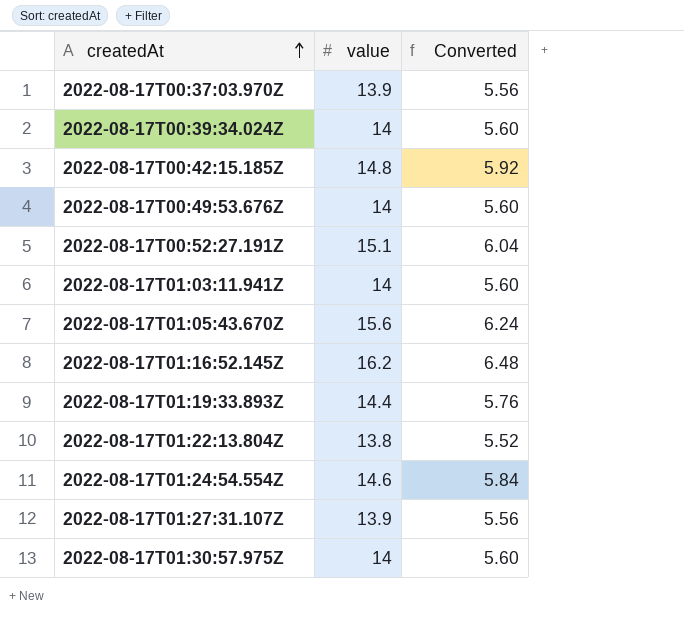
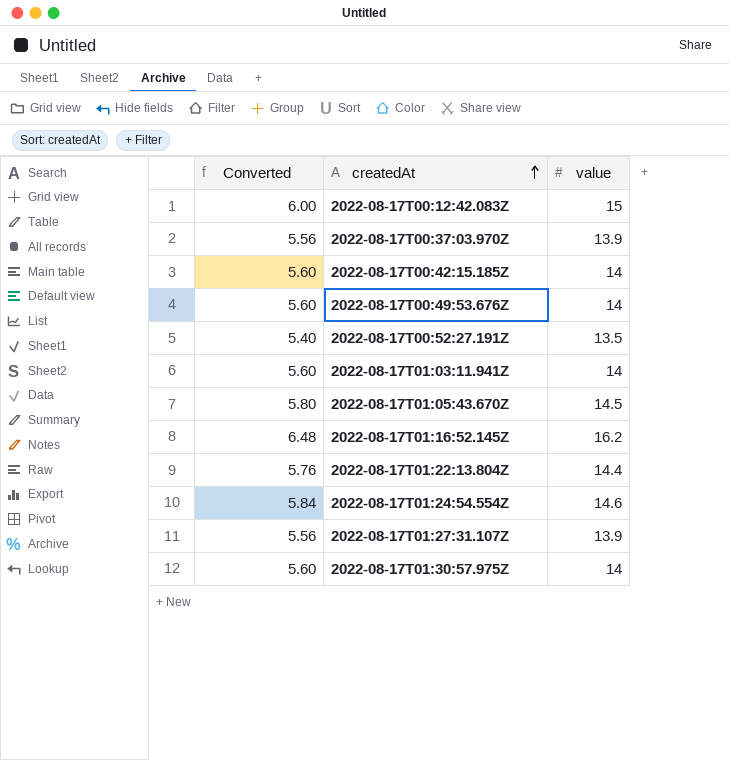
column Converted | position: 3 -> 1
row 2022-08-17T00:39:34.024Z: 14 | 5.60 -> none
row 2022-08-17T01:19:33.893Z: 14.4 | 5.76 -> none
row 2022-08-17T00:12:42.083Z: none -> 6.00 | 15
2022-08-17T00:42:15.185Z | Converted: 5.92 -> 5.60
2022-08-17T00:42:15.185Z | value: 14.8 -> 14
2022-08-17T00:52:27.191Z | Converted: 6.04 -> 5.40
2022-08-17T00:52:27.191Z | value: 15.1 -> 13.5
2022-08-17T01:05:43.670Z | Converted: 6.24 -> 5.80
2022-08-17T01:05:43.670Z | value: 15.6 -> 14.5
2022-08-17T01:22:13.804Z | Converted: 5.52 -> 5.76
2022-08-17T01:22:13.804Z | value: 13.8 -> 14.4

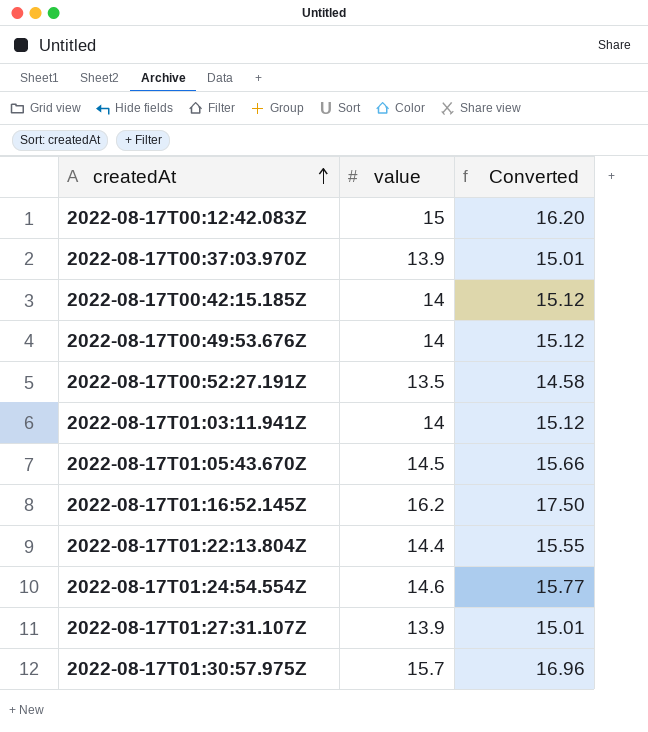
column Converted | formula: [value] * 0.4 -> [value] * 1.08
column Converted | position: 1 -> 3
2022-08-17T01:30:57.975Z | value: 14 -> 15.7

